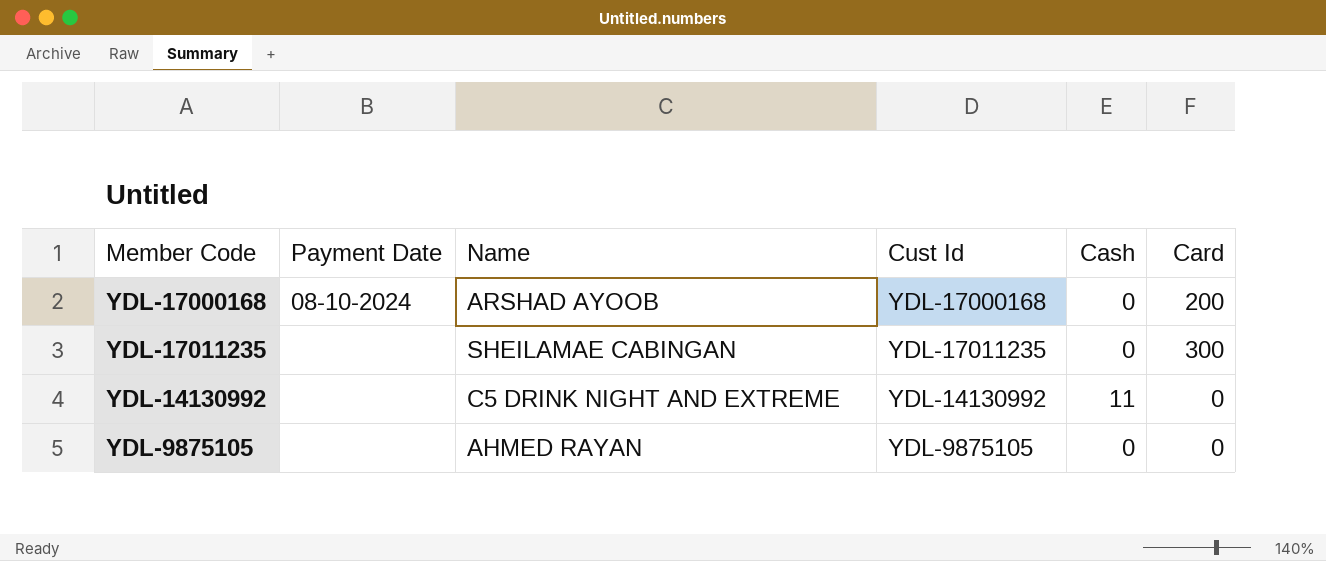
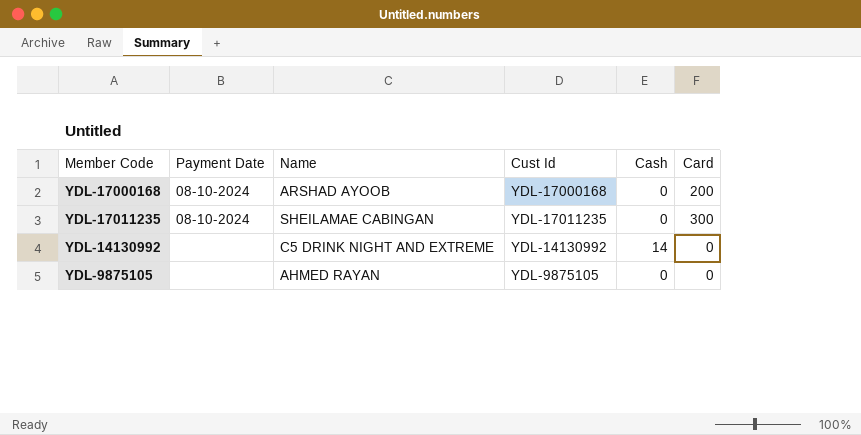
YDL-17011235 | Payment Date: none -> 08-10-2024
YDL-14130992 | Cash: 11 -> 14

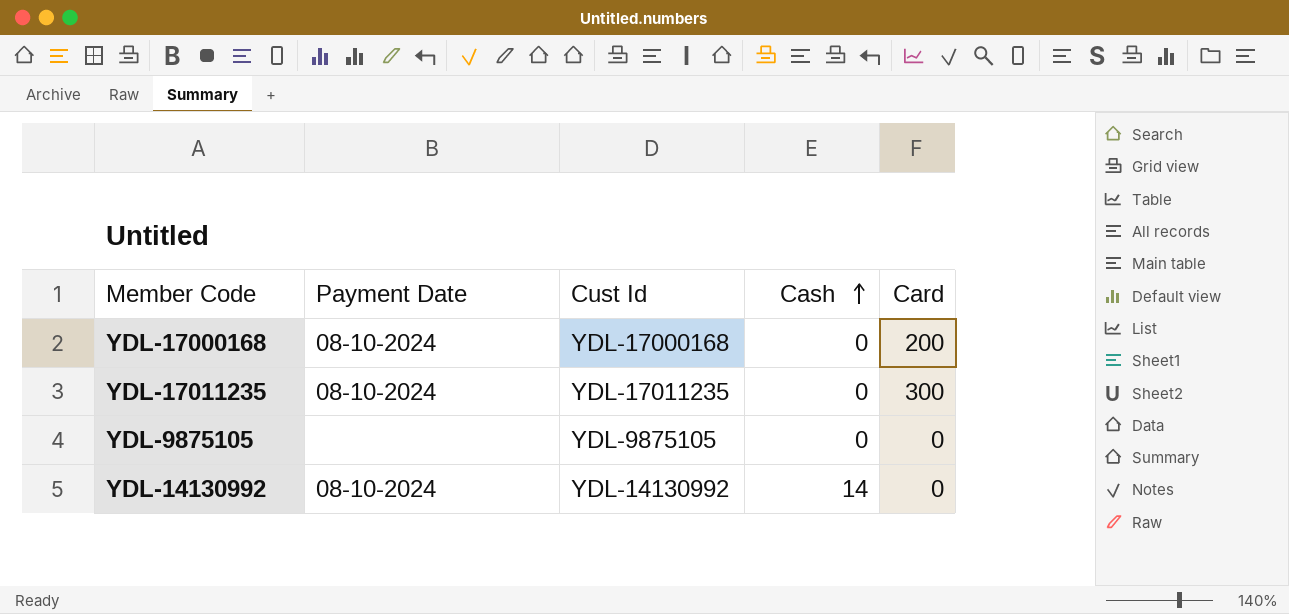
row order: none -> Cash ascending
column Name | position: 3 -> none
YDL-14130992 | Payment Date: none -> 08-10-2024

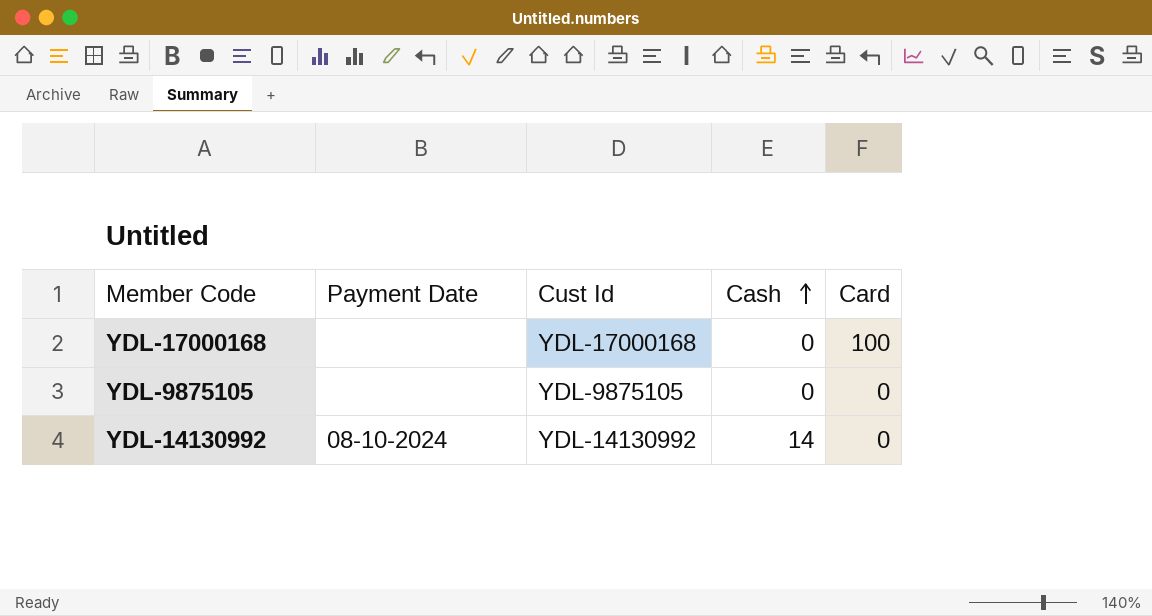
row YDL-17011235: 08-10-2024 | YDL-17011235 | 0 | 300 -> none
YDL-17000168 | Payment Date: 08-10-2024 -> none
YDL-17000168 | Card: 200 -> 100

